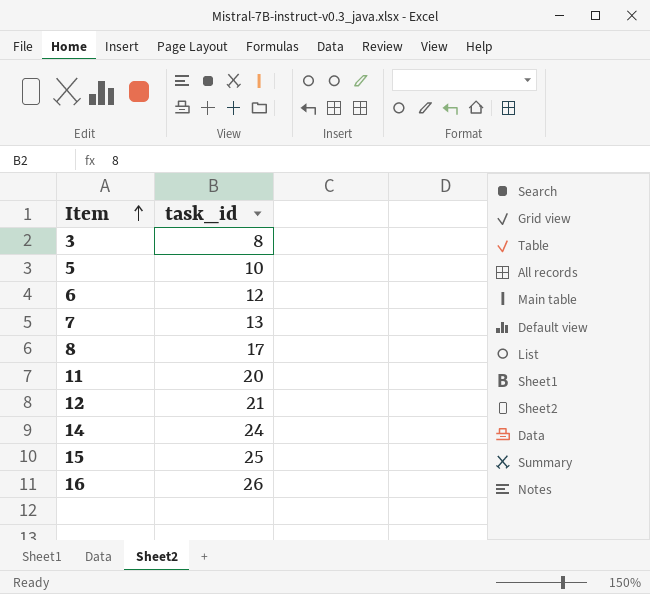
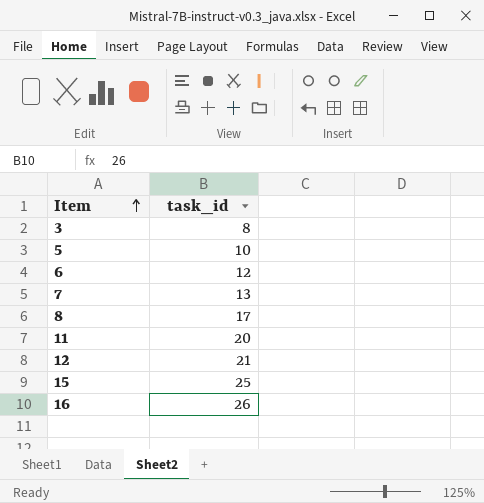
row 14: 24 -> none

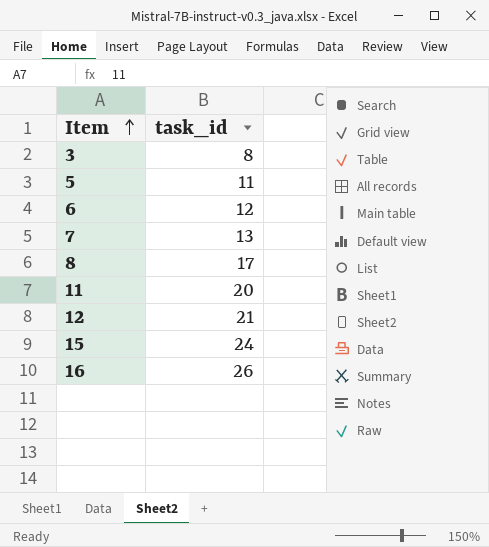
5 | task_id: 10 -> 11
15 | task_id: 25 -> 24

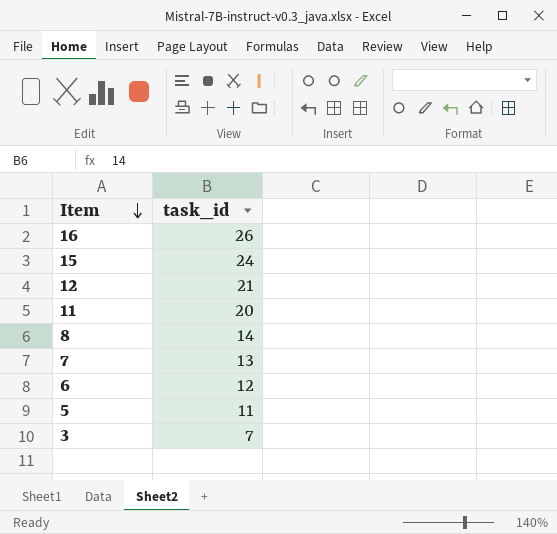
row order: Item ascending -> Item descending
8 | task_id: 17 -> 14
3 | task_id: 8 -> 7

